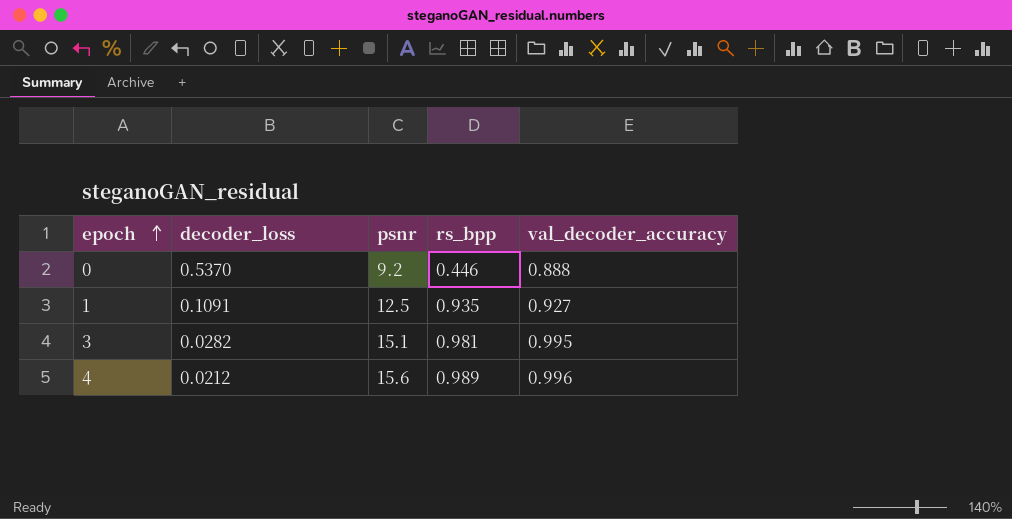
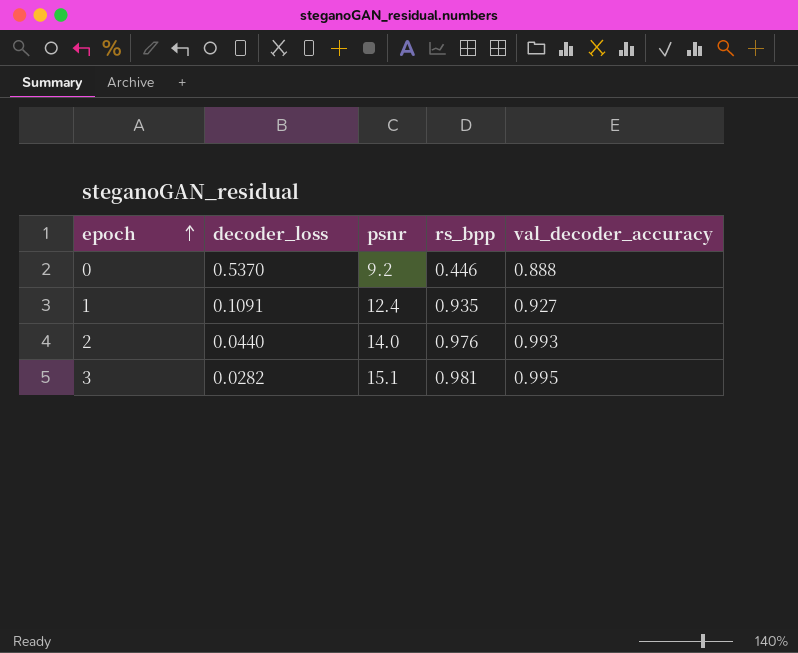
row 4: 0.0212 | 15.6 | 0.989 | 0.996 -> none
1 | psnr: 12.5 -> 12.4
row 2: none -> 0.0440 | 14.0 | 0.976 | 0.993

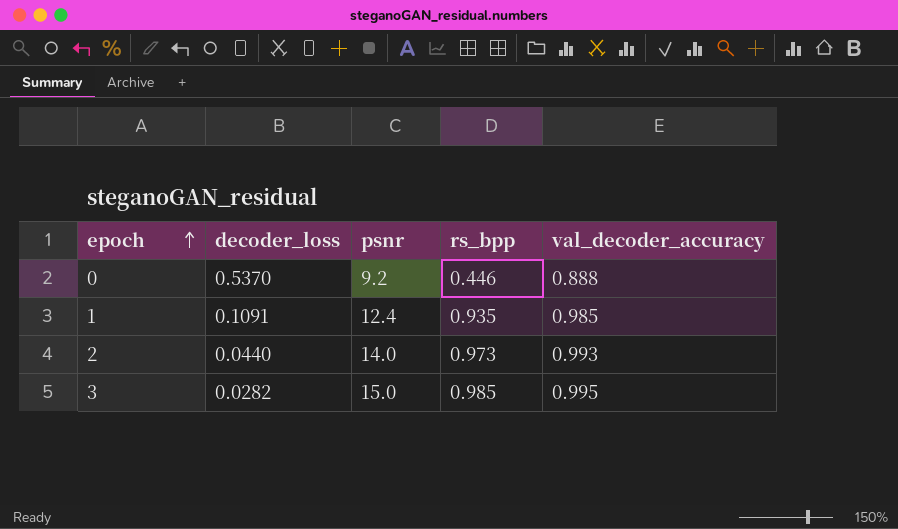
1 | val_decoder_accuracy: 0.927 -> 0.985
2 | rs_bpp: 0.976 -> 0.973
3 | psnr: 15.1 -> 15.0
3 | rs_bpp: 0.981 -> 0.985

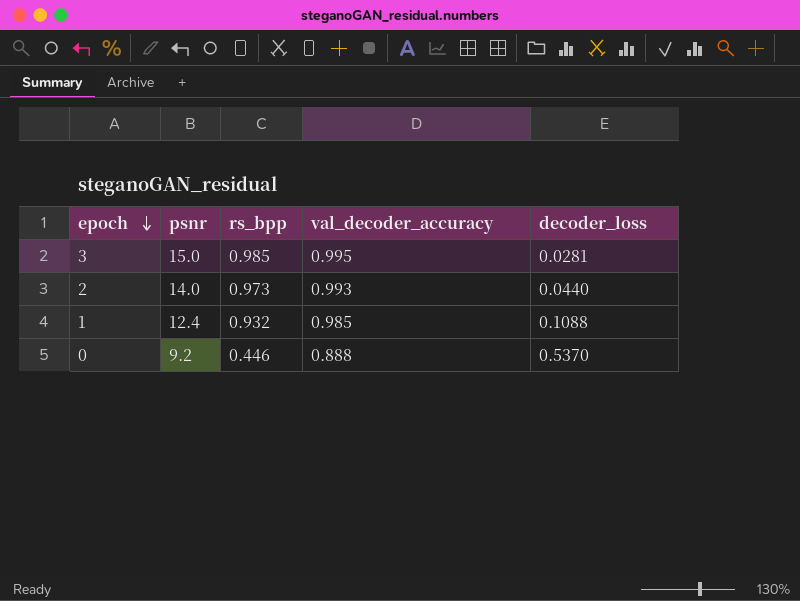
row order: epoch ascending -> epoch descending
column decoder_loss | position: 2 -> 5
3 | decoder_loss: 0.0282 -> 0.0281
1 | rs_bpp: 0.935 -> 0.932
1 | decoder_loss: 0.1091 -> 0.1088

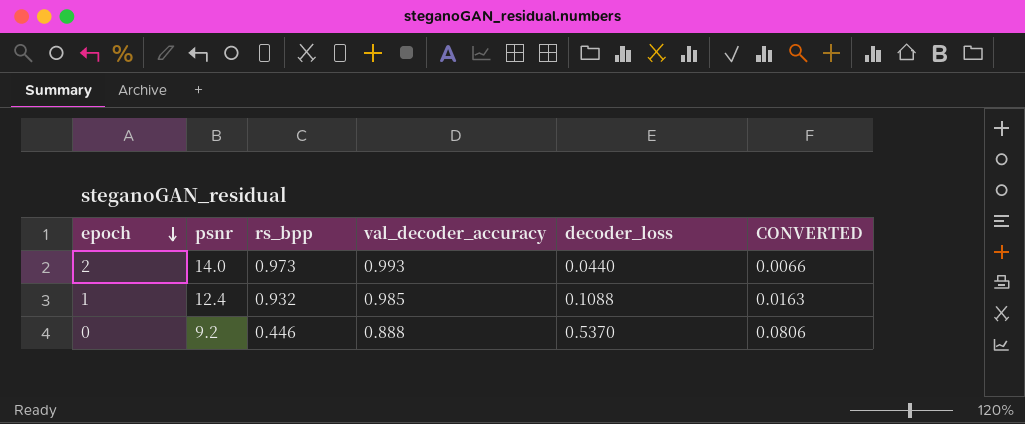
column CONVERTED | formula: none -> [decoder_loss] * 0.15
row 3: 15.0 | 0.985 | 0.995 | 0.0281 -> none

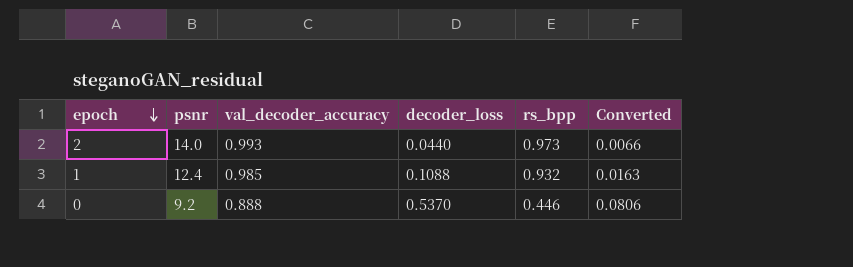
column rs_bpp | position: 3 -> 5
column name: CONVERTED -> Converted

